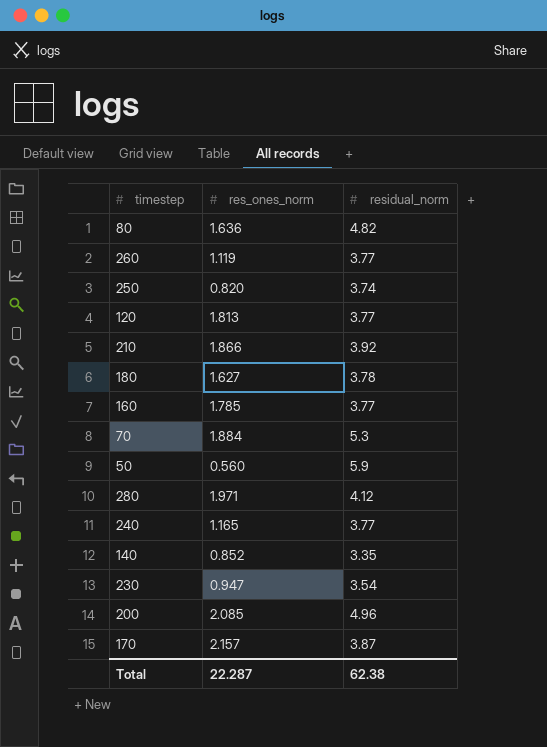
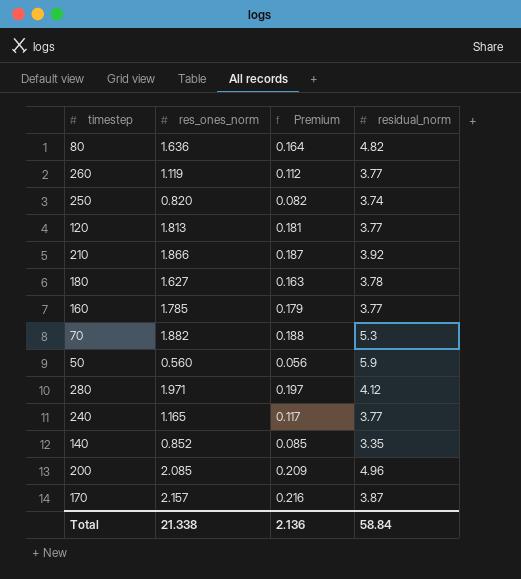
column Premium | formula: none -> [res_ones_norm] * 0.1
row 230: 0.947 | 3.54 -> none
70 | res_ones_norm: 1.884 -> 1.882
Total | res_ones_norm: 22.287 -> 21.338
Total | residual_norm: 62.38 -> 58.84

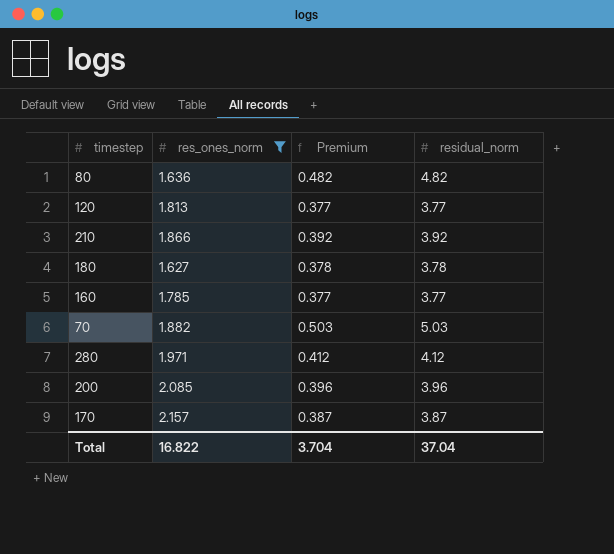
filter: none -> res_ones_norm >= 1.627
column Premium | formula: [res_ones_norm] * 0.1 -> [residual_norm] * 0.1
70 | residual_norm: 5.3 -> 5.03
200 | residual_norm: 4.96 -> 3.96
Total | res_ones_norm: 21.338 -> 16.822
Total | Premium: 2.136 -> 3.704
Total | residual_norm: 58.84 -> 37.04

